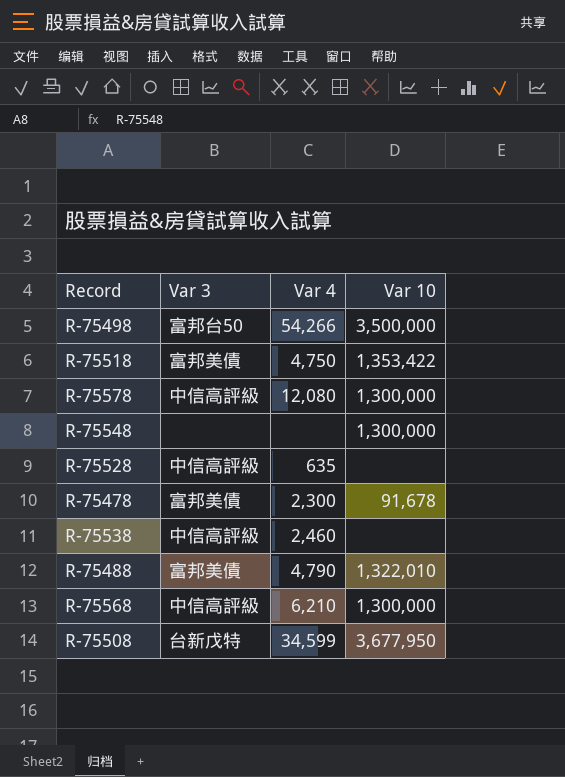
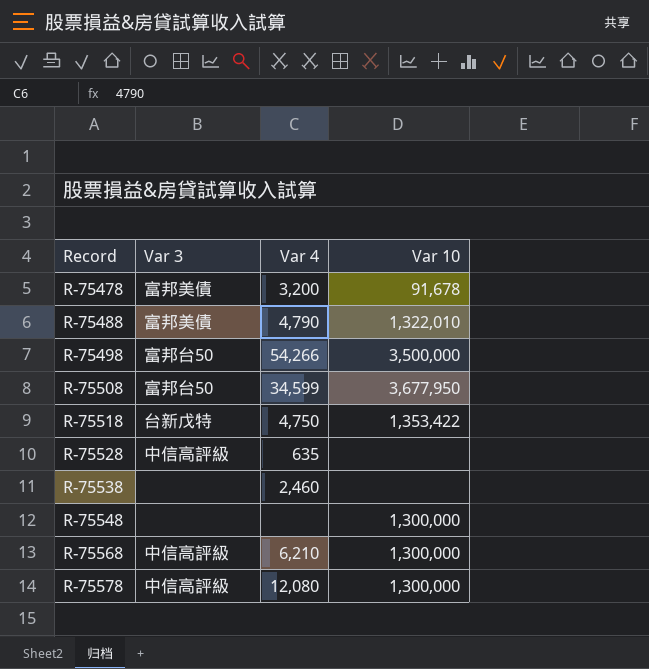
row order: none -> Record ascending
R-75478 | Var 4: 2,300 -> 3,200
R-75508 | Var 3: 台新戊特 -> 富邦台50
R-75518 | Var 3: 富邦美債 -> 台新戊特
R-75538 | Var 3: 中信高評級 -> none

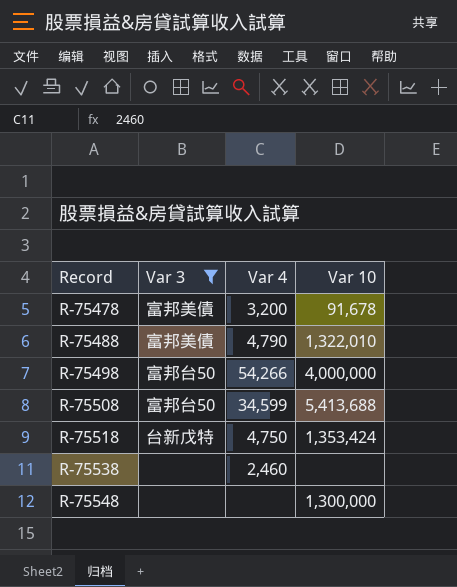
filter: none -> Var 3 != 中信高評級
R-75498 | Var 10: 3,500,000 -> 4,000,000
R-75508 | Var 10: 3,677,950 -> 5,413,688
R-75518 | Var 10: 1,353,422 -> 1,353,424

